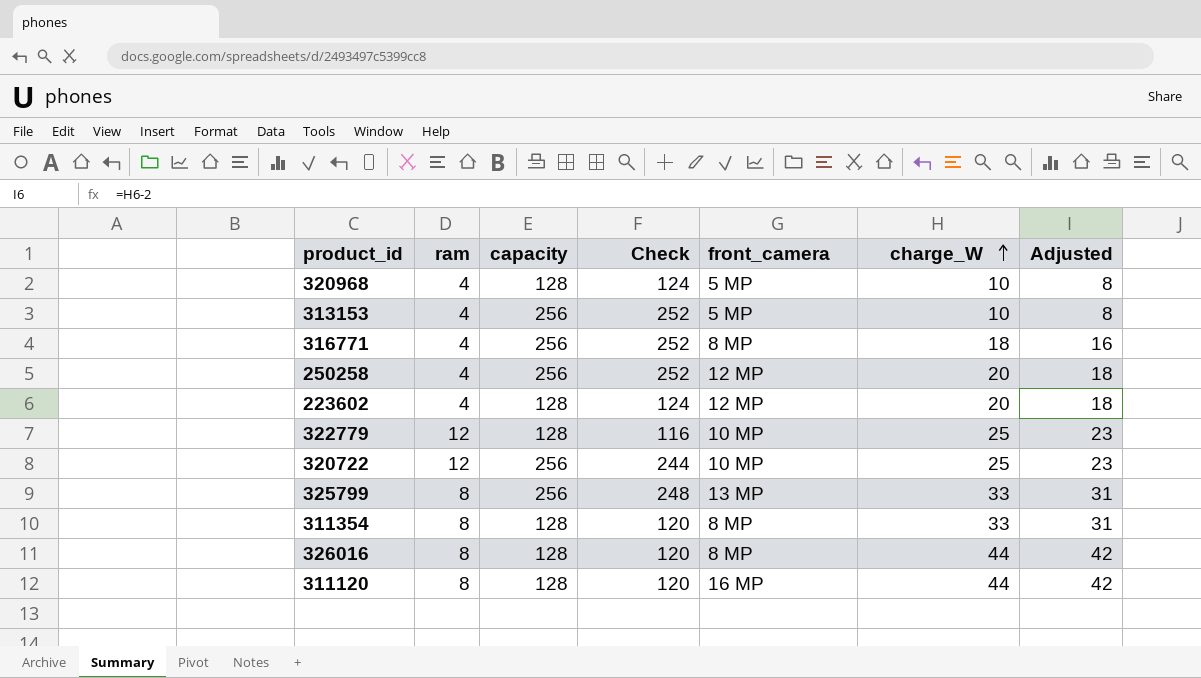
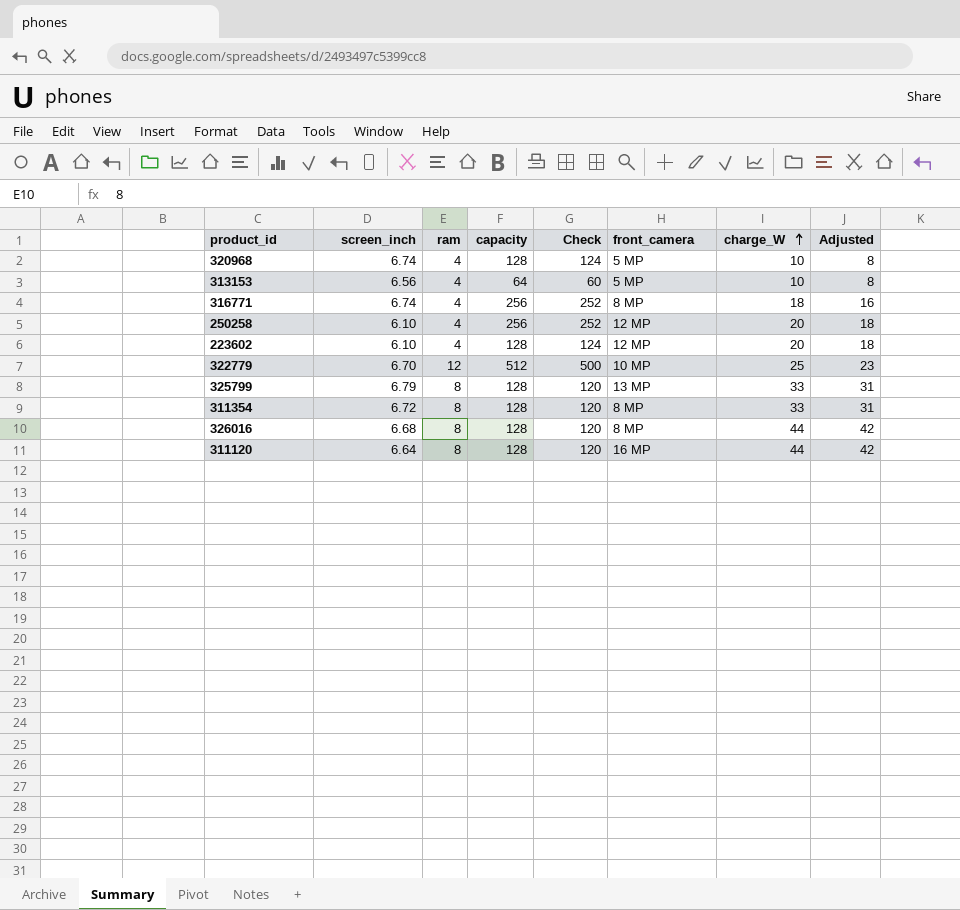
column screen_inch | position: none -> 2
row 320722: 12 | 256 | 244 | 10 MP | 25 | 23 -> none
313153 | capacity: 256 -> 64
313153 | Check: 252 -> 60
322779 | capacity: 128 -> 512
322779 | Check: 116 -> 500
325799 | capacity: 256 -> 128
325799 | Check: 248 -> 120

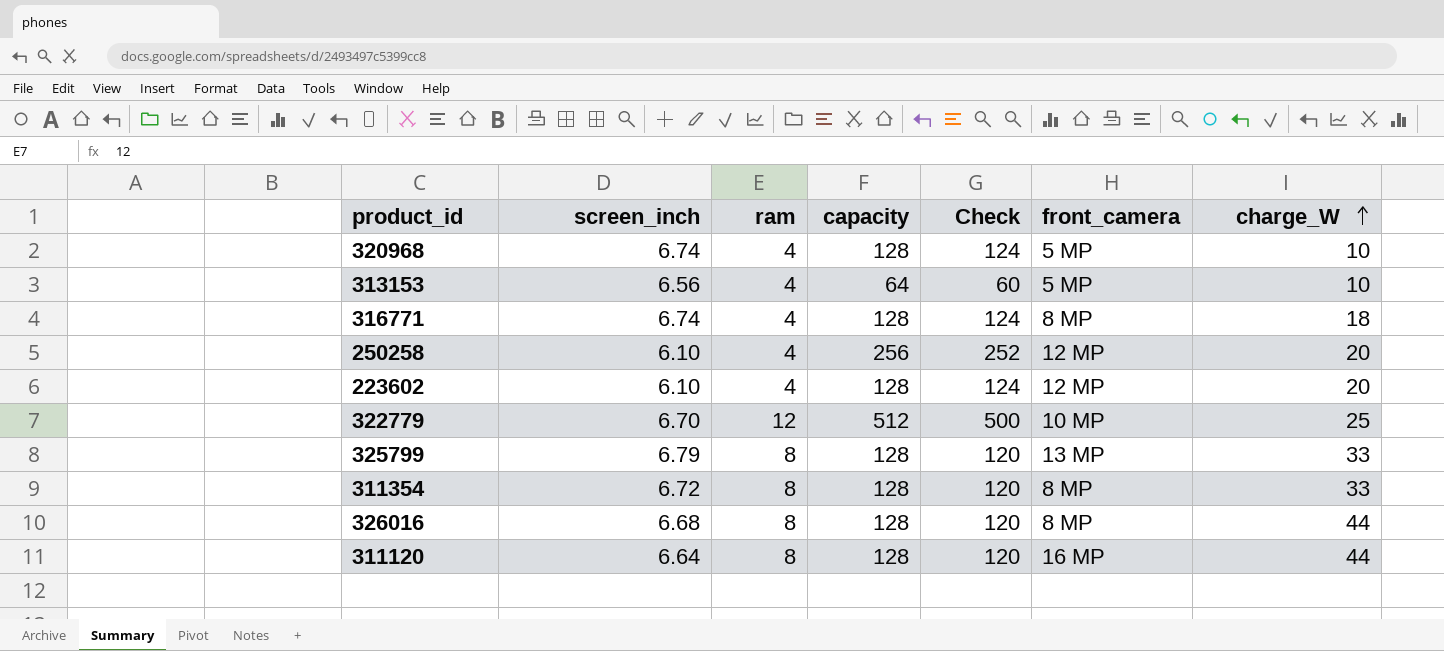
column Adjusted | formula: [charge_W] - 2 -> none
316771 | capacity: 256 -> 128
316771 | Check: 252 -> 124

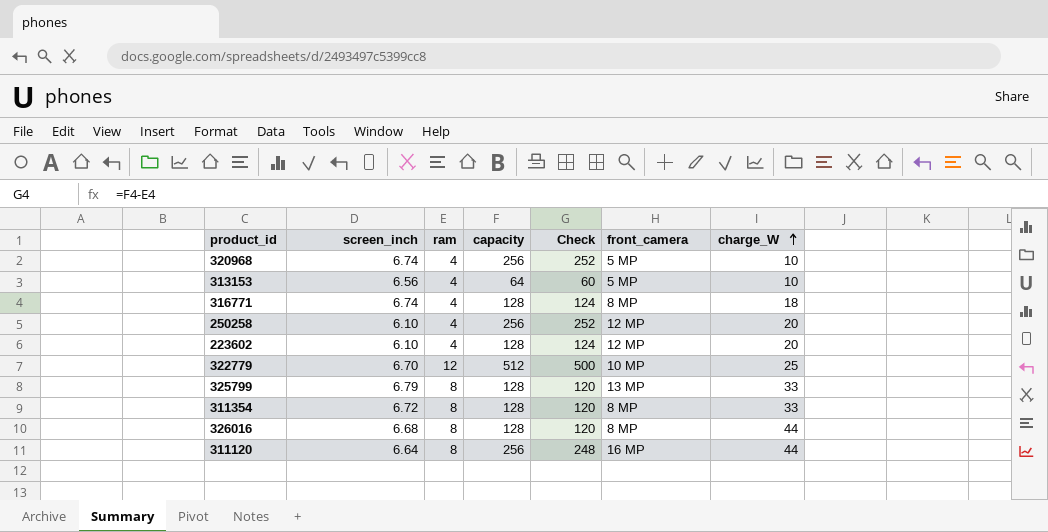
320968 | capacity: 128 -> 256
320968 | Check: 124 -> 252
311120 | capacity: 128 -> 256
311120 | Check: 120 -> 248

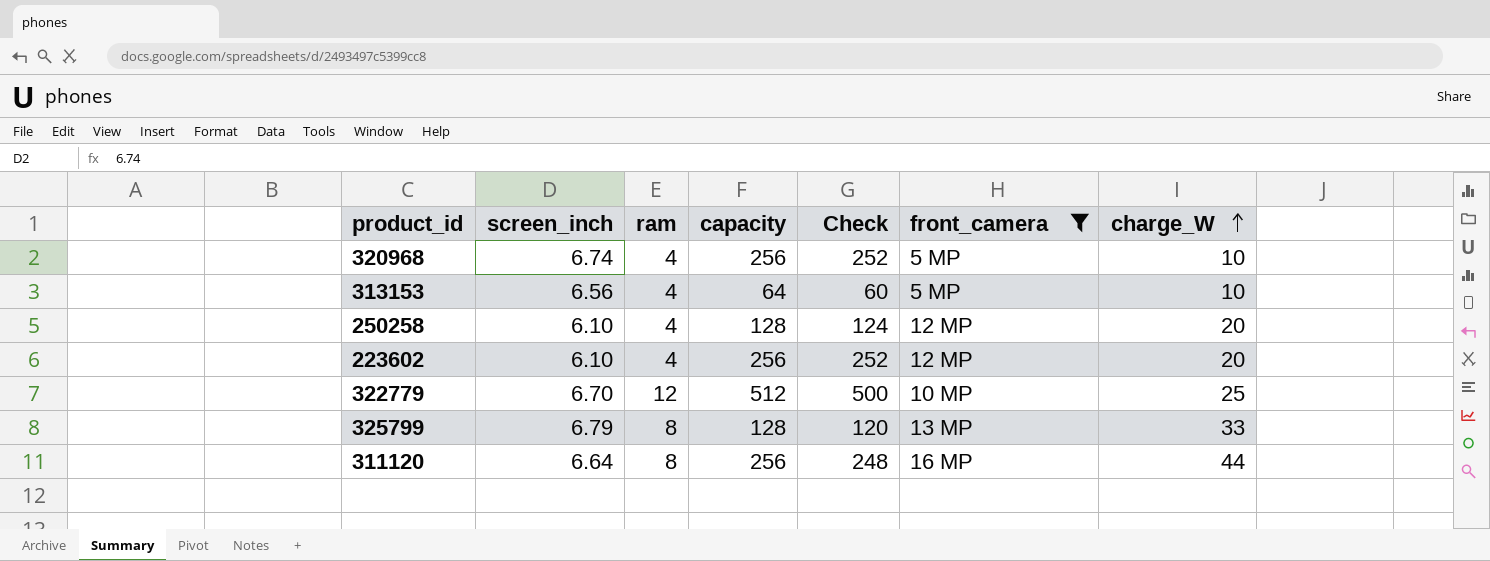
filter: none -> front_camera != 8 MP
250258 | capacity: 256 -> 128
250258 | Check: 252 -> 124
223602 | capacity: 128 -> 256
223602 | Check: 124 -> 252

